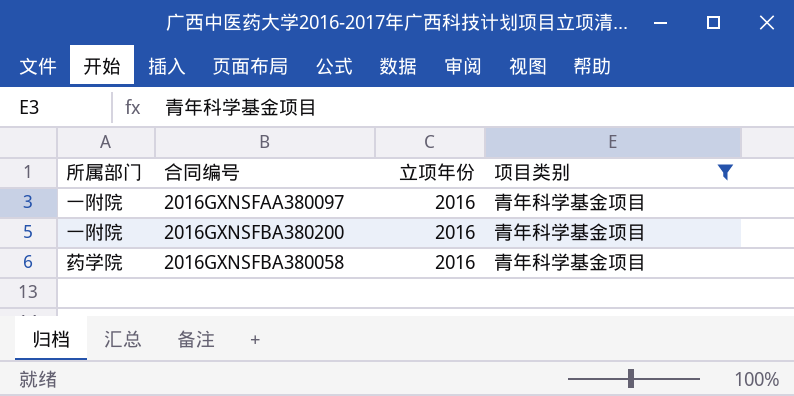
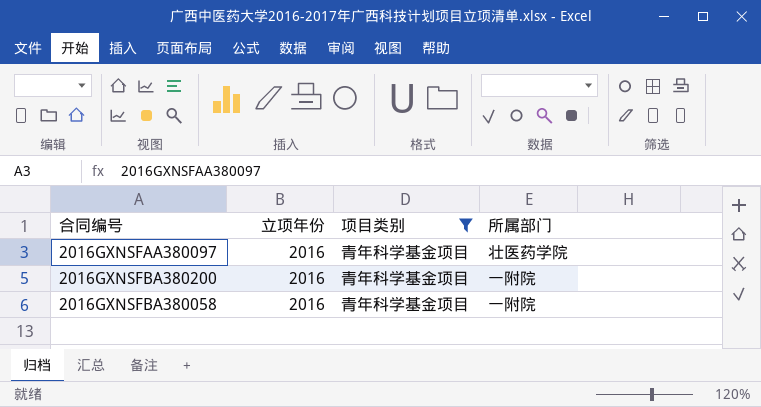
column 所属部门 | position: 1 -> 4
2016GXNSFAA380097 | 所属部门: 一附院 -> 壮医药学院
2016GXNSFBA380058 | 所属部门: 药学院 -> 一附院

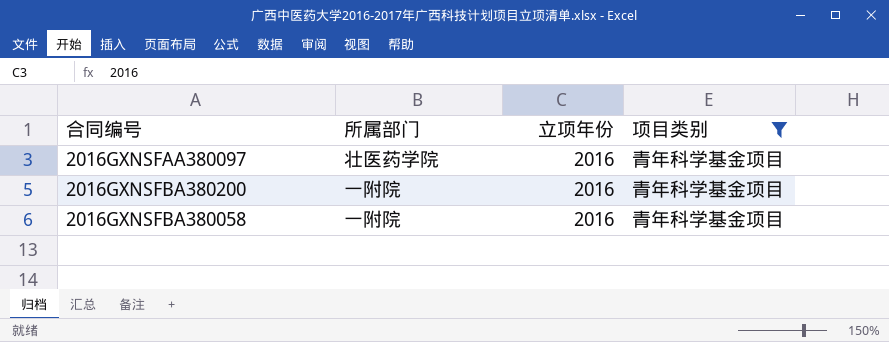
column 所属部门 | position: 4 -> 2

